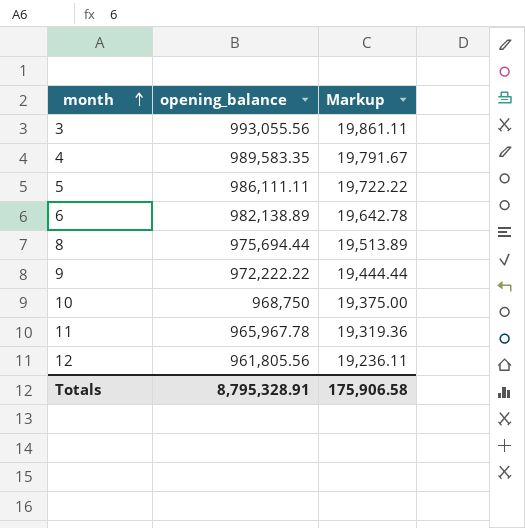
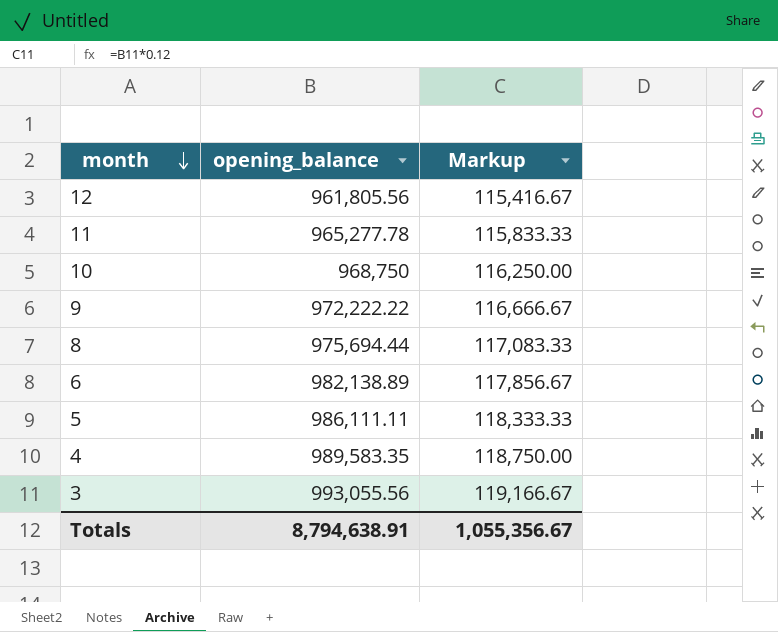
row order: month ascending -> month descending
column Markup | formula: [opening_balance] * 0.02 -> [opening_balance] * 0.12
11 | opening_balance: 965,967.78 -> 965,277.78
Totals | opening_balance: 8,795,328.91 -> 8,794,638.91
Totals | Markup: 175,906.58 -> 1,055,356.67

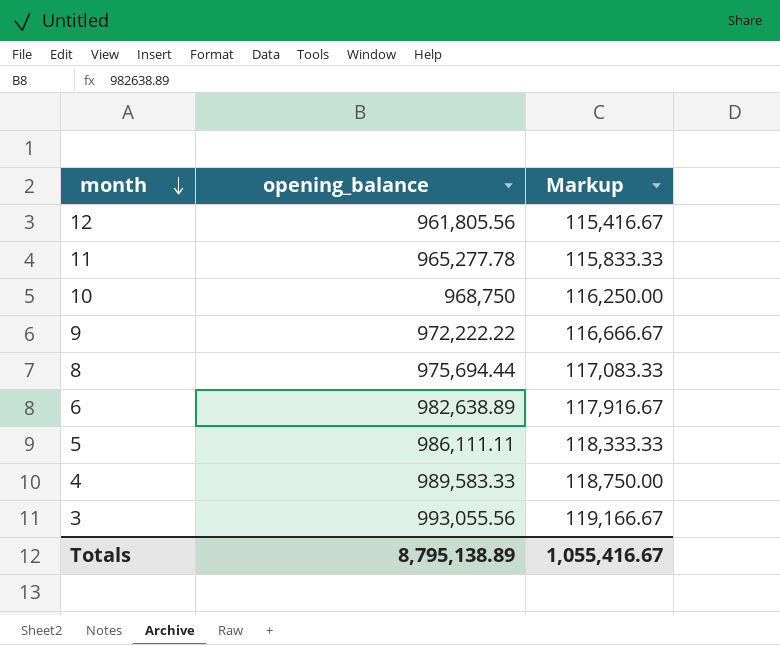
6 | opening_balance: 982,138.89 -> 982,638.89
6 | Markup: 117,856.67 -> 117,916.67
4 | opening_balance: 989,583.35 -> 989,583.33
Totals | opening_balance: 8,794,638.91 -> 8,795,138.89
Totals | Markup: 1,055,356.67 -> 1,055,416.67

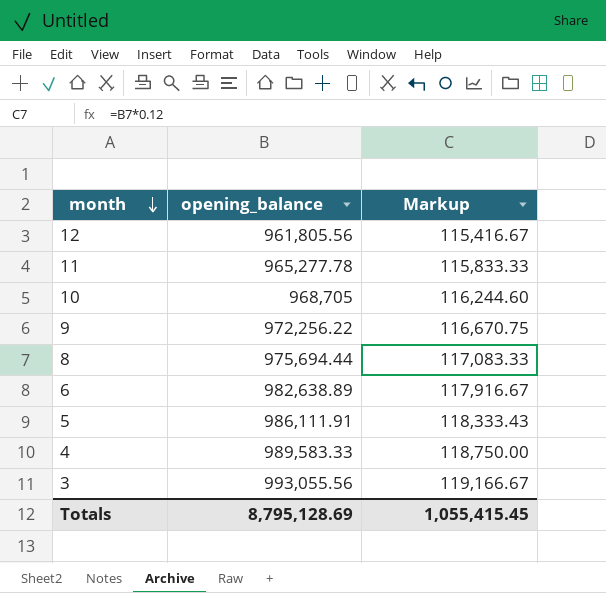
10 | opening_balance: 968,750 -> 968,705
10 | Markup: 116,250.00 -> 116,244.60
9 | opening_balance: 972,222.22 -> 972,256.22
9 | Markup: 116,666.67 -> 116,670.75
5 | opening_balance: 986,111.11 -> 986,111.91
5 | Markup: 118,333.33 -> 118,333.43
Totals | opening_balance: 8,795,138.89 -> 8,795,128.69
Totals | Markup: 1,055,416.67 -> 1,055,415.45

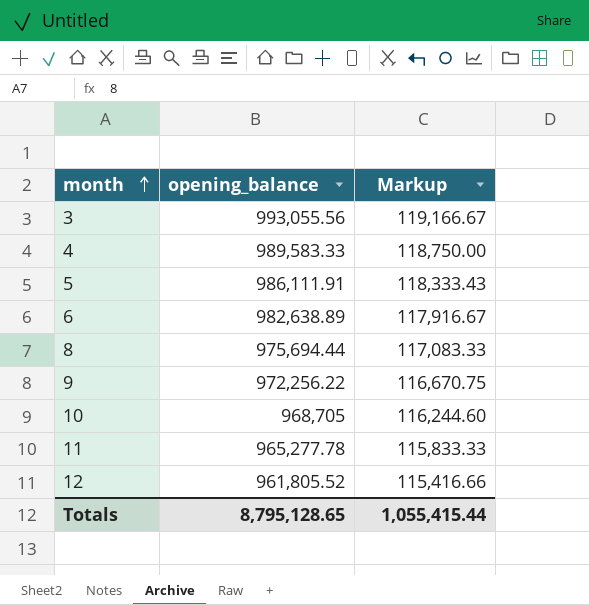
row order: month descending -> month ascending
12 | opening_balance: 961,805.56 -> 961,805.52
12 | Markup: 115,416.67 -> 115,416.66
Totals | opening_balance: 8,795,128.69 -> 8,795,128.65
Totals | Markup: 1,055,415.45 -> 1,055,415.44

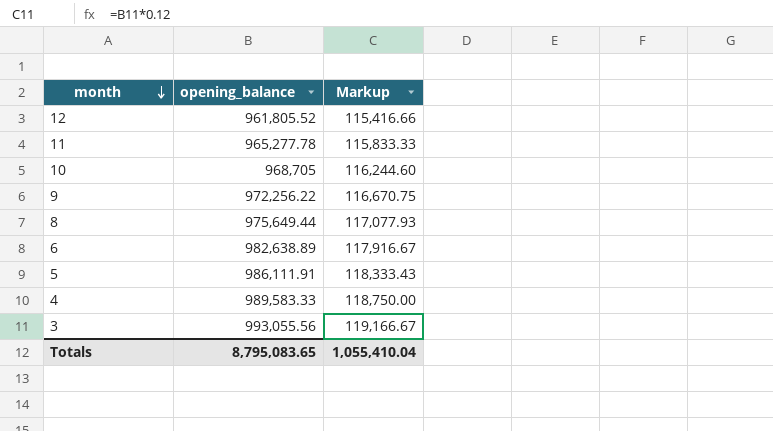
row order: month ascending -> month descending
8 | opening_balance: 975,694.44 -> 975,649.44
8 | Markup: 117,083.33 -> 117,077.93
Totals | opening_balance: 8,795,128.65 -> 8,795,083.65
Totals | Markup: 1,055,415.44 -> 1,055,410.04

